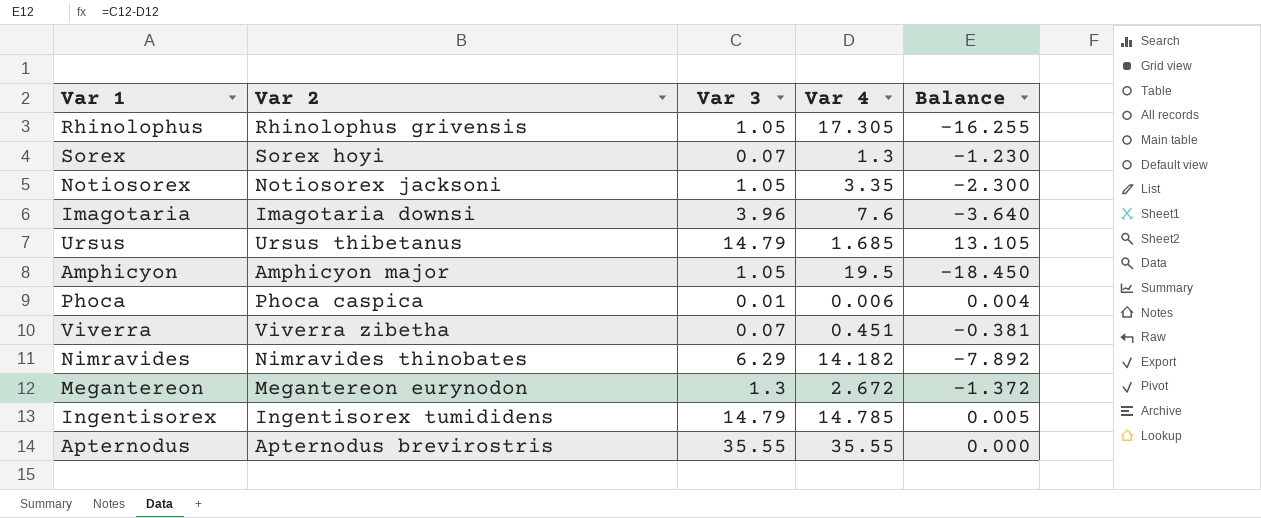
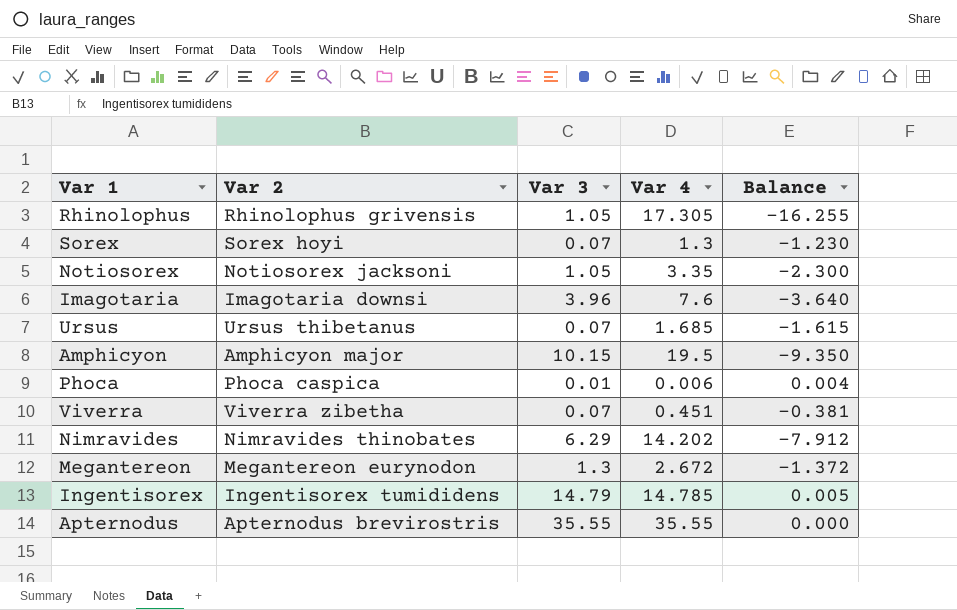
Ursus | Var 3: 14.79 -> 0.07
Ursus | Balance: 13.105 -> -1.615
Amphicyon | Var 3: 1.05 -> 10.15
Amphicyon | Balance: -18.450 -> -9.350
Nimravides | Var 4: 14.182 -> 14.202
Nimravides | Balance: -7.892 -> -7.912

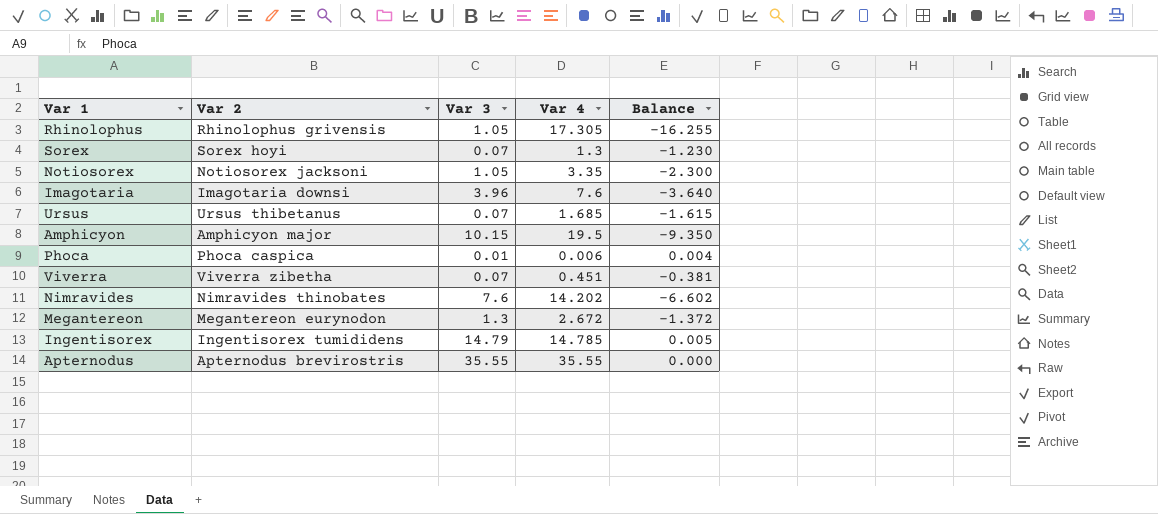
Nimravides | Var 3: 6.29 -> 7.6
Nimravides | Balance: -7.912 -> -6.602

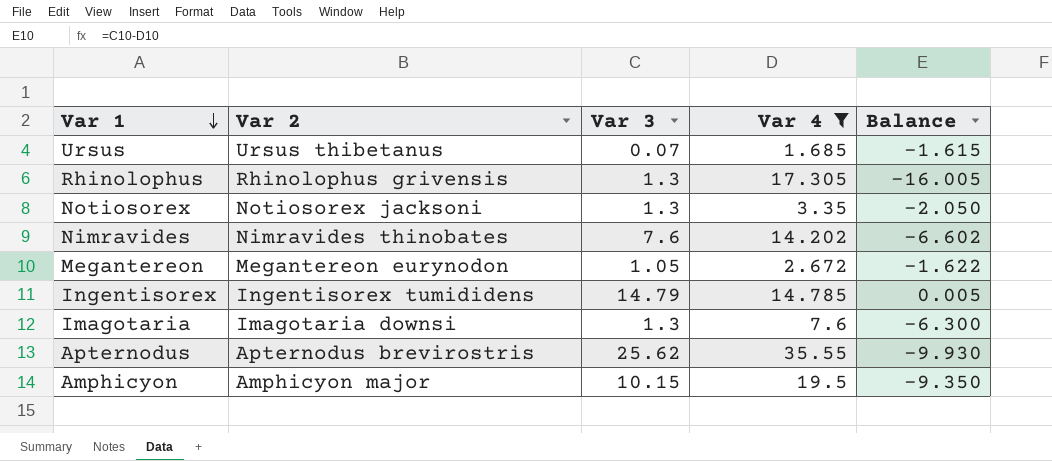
filter: none -> Var 4 >= 1.685
row order: none -> Var 1 descending
Rhinolophus | Var 3: 1.05 -> 1.3
Rhinolophus | Balance: -16.255 -> -16.005
Notiosorex | Var 3: 1.05 -> 1.3
Notiosorex | Balance: -2.300 -> -2.050
Megantereon | Var 3: 1.3 -> 1.05
Megantereon | Balance: -1.372 -> -1.622
Imagotaria | Var 3: 3.96 -> 1.3
Imagotaria | Balance: -3.640 -> -6.300
Apternodus | Var 3: 35.55 -> 25.62
Apternodus | Balance: 0.000 -> -9.930

